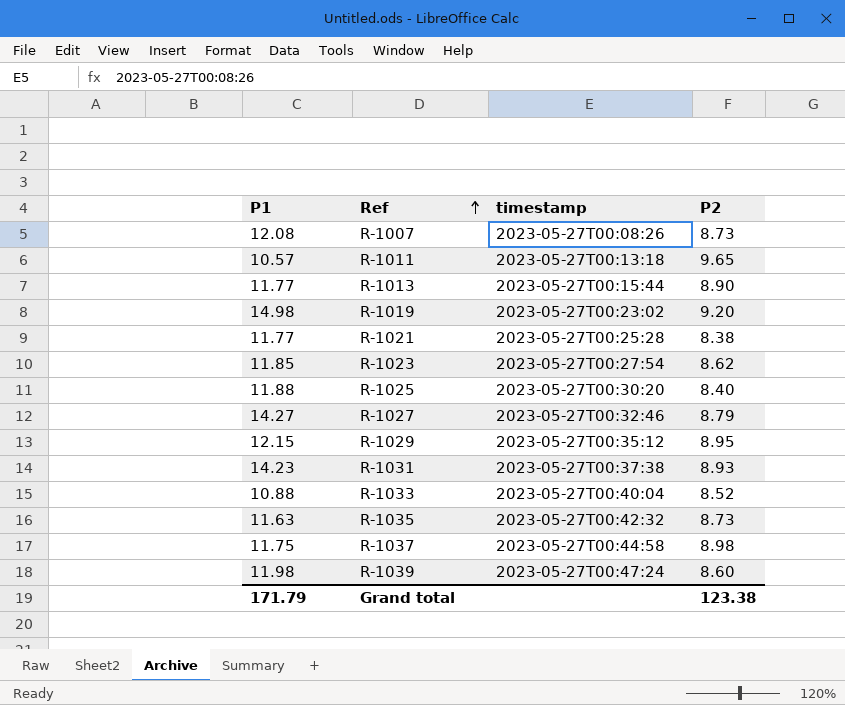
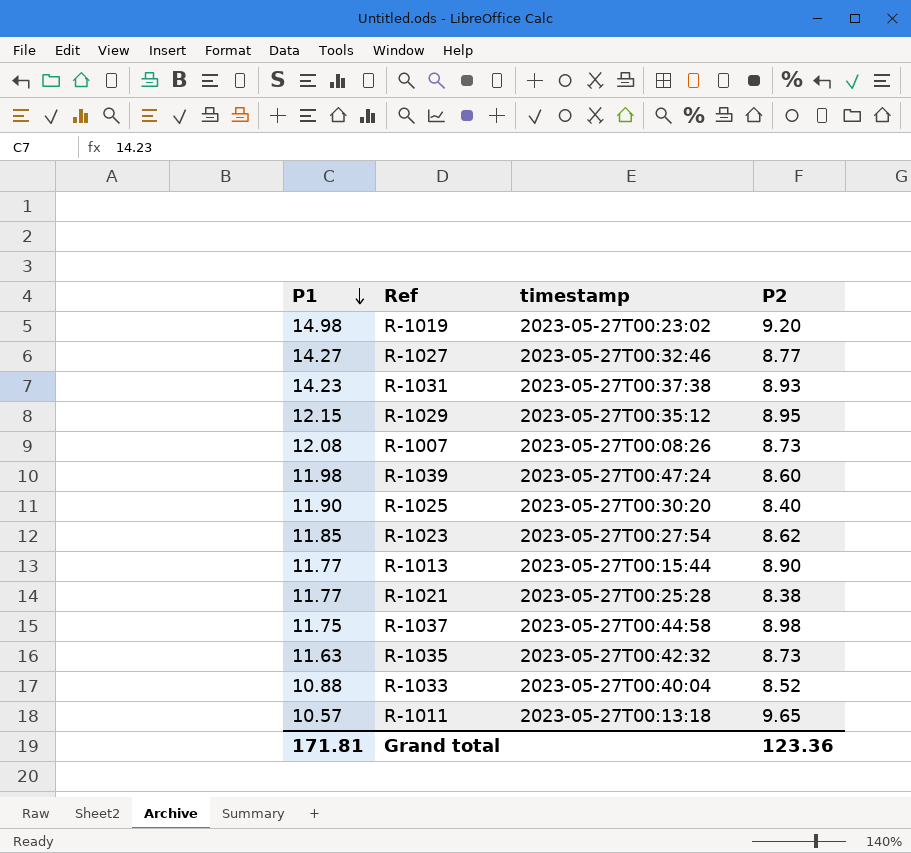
row order: Ref ascending -> P1 descending
R-1027 | P2: 8.79 -> 8.77
R-1025 | P1: 11.88 -> 11.90
Grand total | P1: 171.79 -> 171.81
Grand total | P2: 123.38 -> 123.36

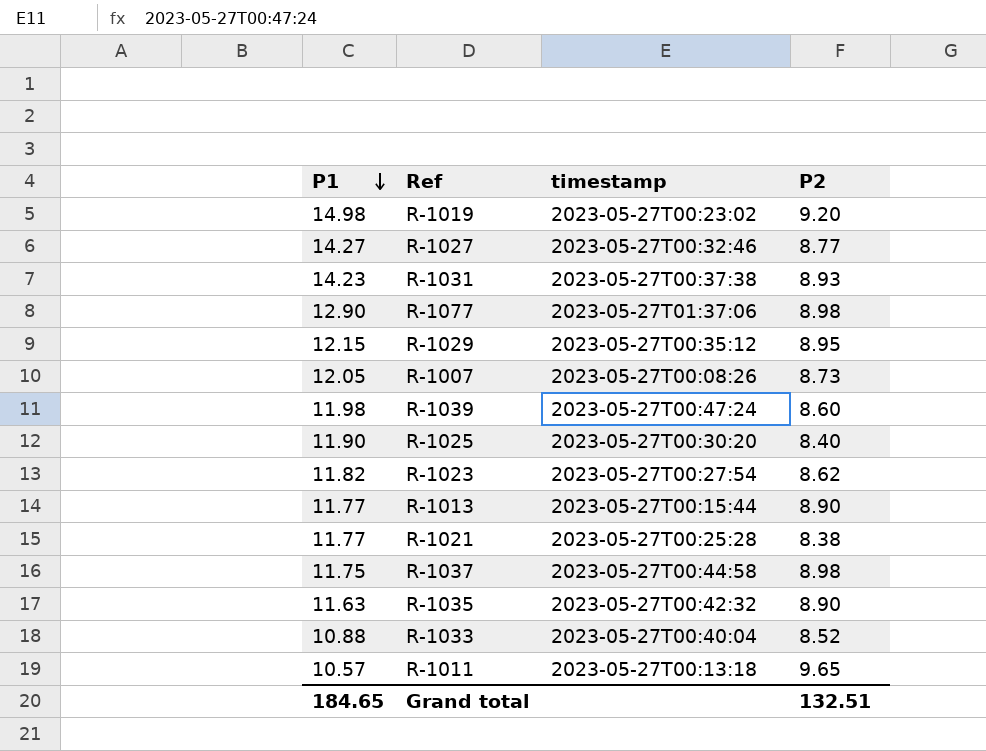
row R-1077: none -> 12.90 | 2023-05-27T01:37:06 | 8.98
R-1007 | P1: 12.08 -> 12.05
R-1023 | P1: 11.85 -> 11.82
R-1035 | P2: 8.73 -> 8.90
Grand total | P1: 171.81 -> 184.65
Grand total | P2: 123.36 -> 132.51

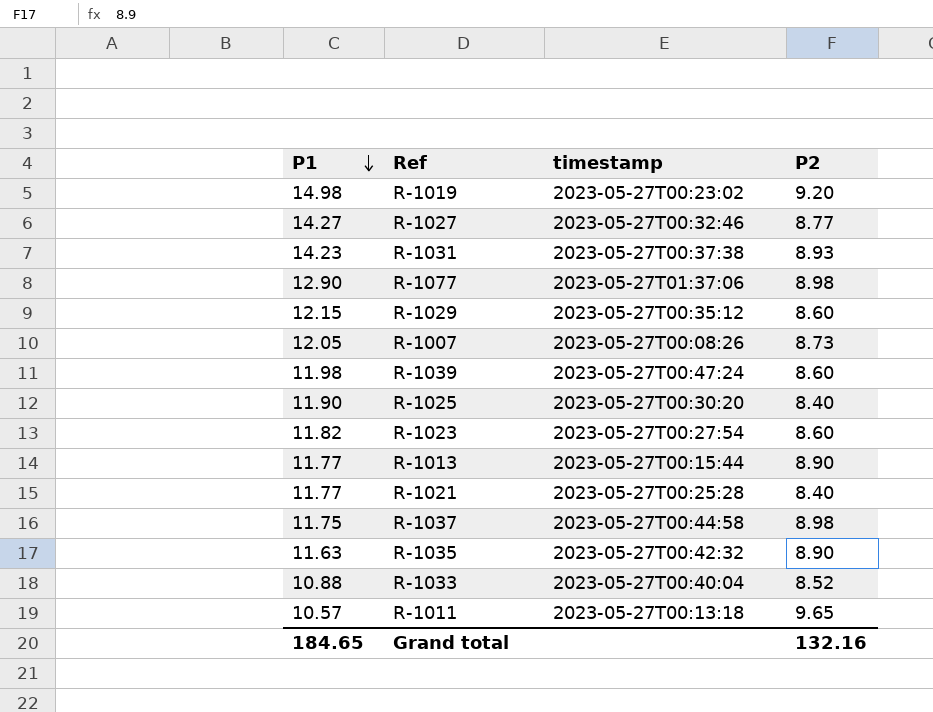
R-1029 | P2: 8.95 -> 8.60
R-1023 | P2: 8.62 -> 8.60
R-1021 | P2: 8.38 -> 8.40
Grand total | P2: 132.51 -> 132.16

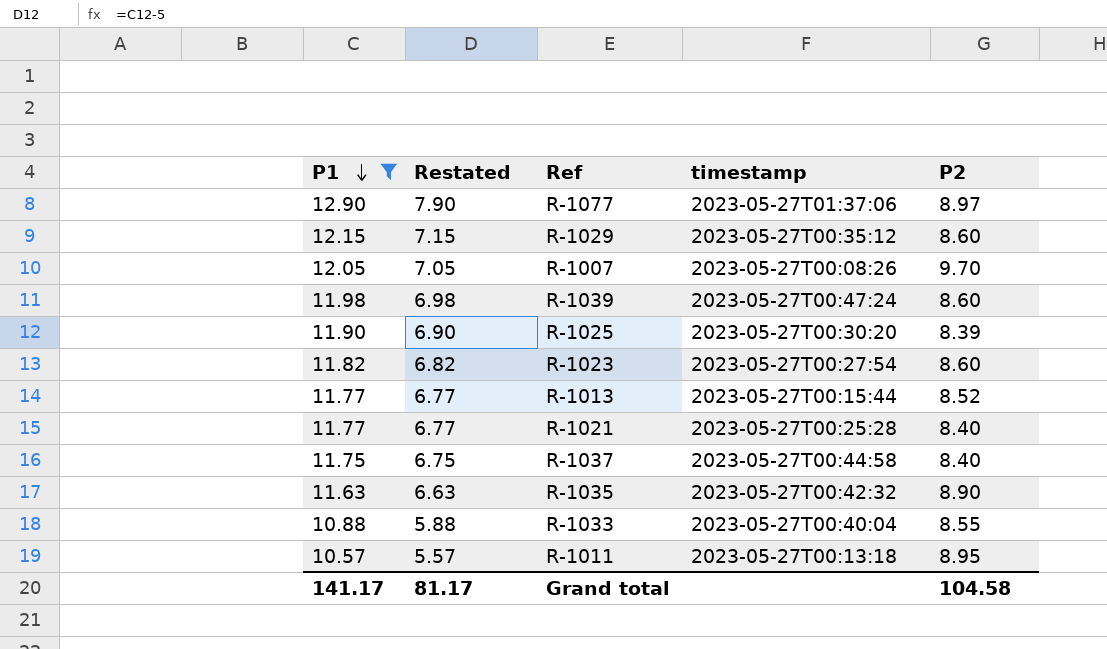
filter: none -> P1 <= 12.90
column Restated | formula: none -> [P1] - 5
R-1077 | P2: 8.98 -> 8.97
R-1007 | P2: 8.73 -> 9.70
R-1025 | P2: 8.40 -> 8.39
R-1013 | P2: 8.90 -> 8.52
R-1037 | P2: 8.98 -> 8.40
R-1033 | P2: 8.52 -> 8.55
R-1011 | P2: 9.65 -> 8.95
Grand total | P1: 184.65 -> 141.17
Grand total | P2: 132.16 -> 104.58

